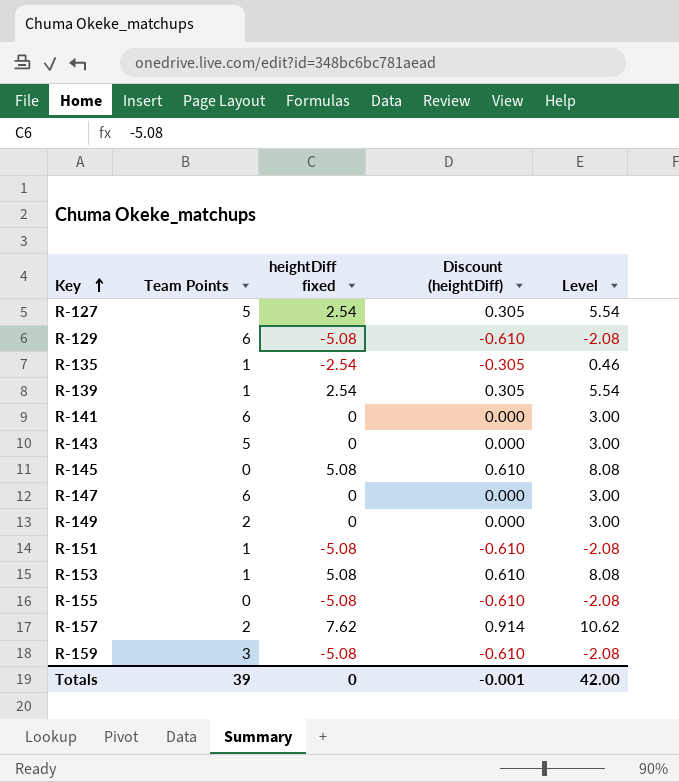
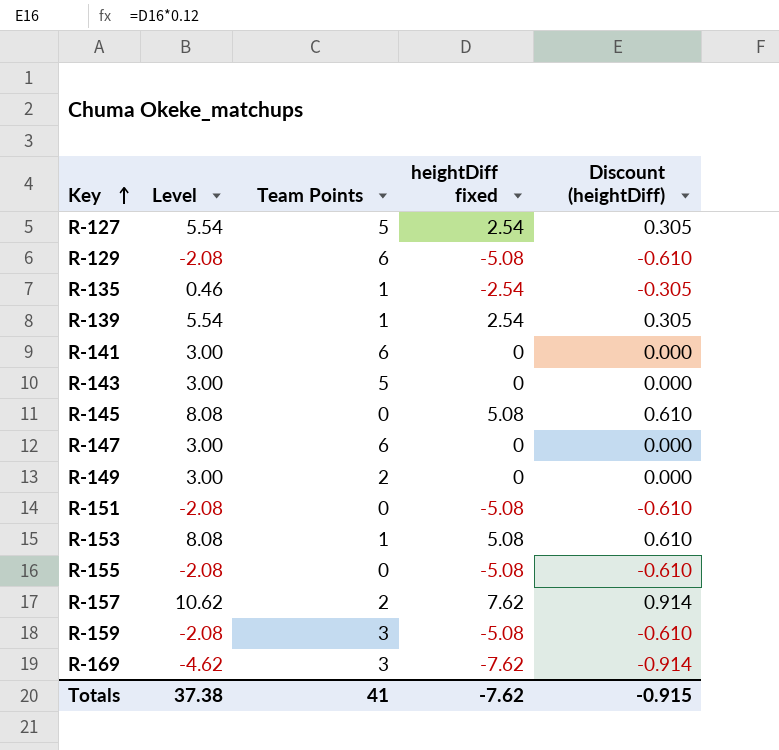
column Level | position: 5 -> 2
R-151 | Team Points: 1 -> 0
row R-169: none -> -4.62 | 3 | -7.62 | -0.914
Totals | Level: 42.00 -> 37.38
Totals | Team Points: 39 -> 41
Totals | heightDiff fixed: 0 -> -7.62
Totals | Discount (heightDiff): -0.001 -> -0.915

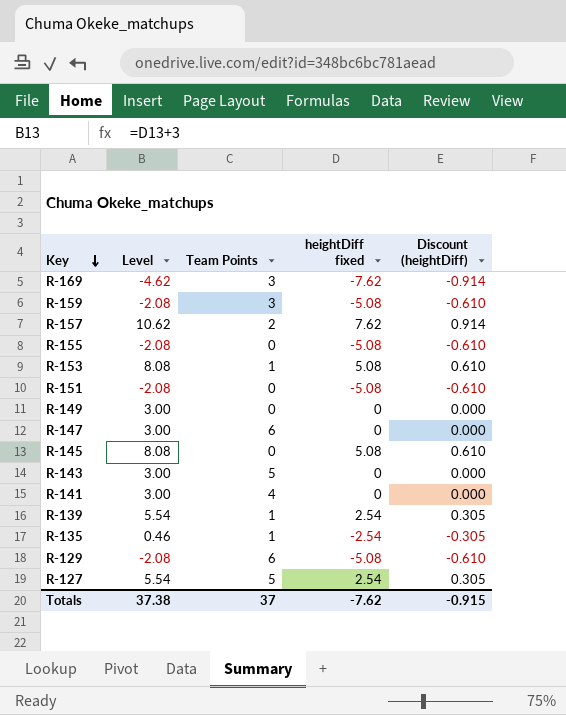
row order: Key ascending -> Key descending
R-149 | Team Points: 2 -> 0
R-141 | Team Points: 6 -> 4
Totals | Team Points: 41 -> 37

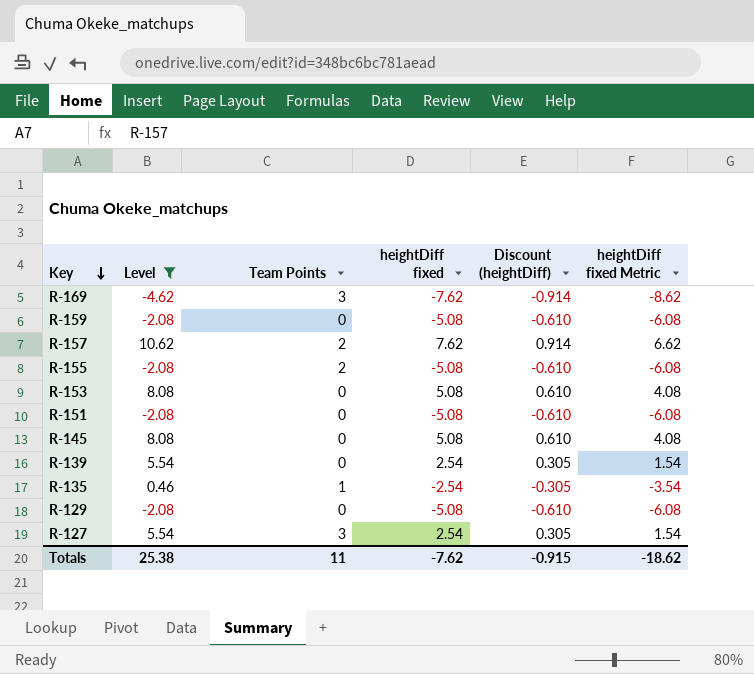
filter: none -> Level != 3.00
column heightDiff fixed Metric | formula: none -> [heightDiff fixed] - 1
R-159 | Team Points: 3 -> 0
R-155 | Team Points: 0 -> 2
R-153 | Team Points: 1 -> 0
R-139 | Team Points: 1 -> 0
R-129 | Team Points: 6 -> 0
R-127 | Team Points: 5 -> 3
Totals | Level: 37.38 -> 25.38
Totals | Team Points: 37 -> 11

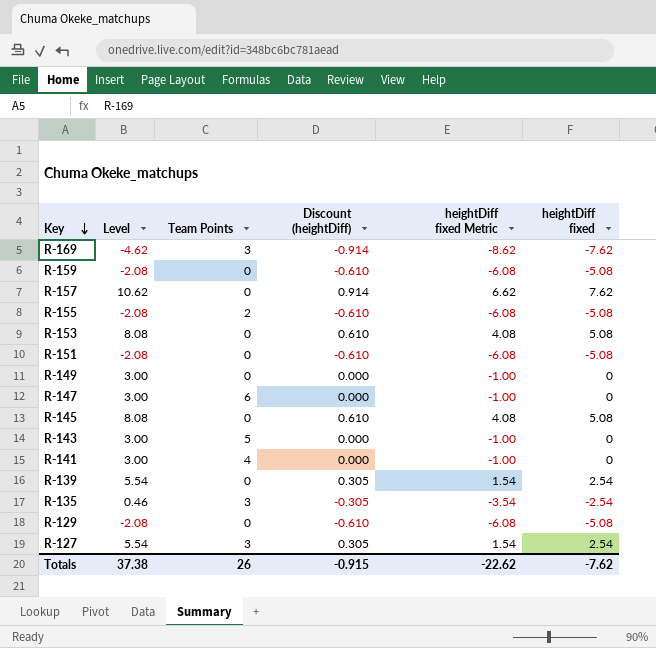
filter: Level != 3.00 -> none
column heightDiff fixed | position: 4 -> 6
R-157 | Team Points: 2 -> 0
R-135 | Team Points: 1 -> 3
Totals | Level: 25.38 -> 37.38
Totals | Team Points: 11 -> 26
Totals | heightDiff fixed Metric: -18.62 -> -22.62

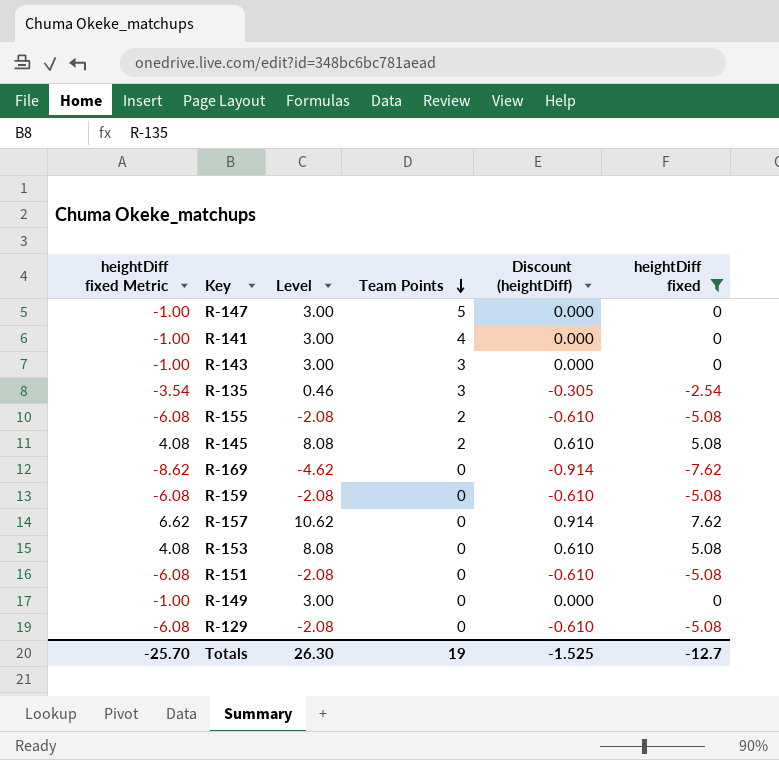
filter: none -> heightDiff fixed != 2.54
row order: Key descending -> Team Points descending
column heightDiff fixed Metric | position: 5 -> 1
R-147 | Team Points: 6 -> 5
R-143 | Team Points: 5 -> 3
R-145 | Team Points: 0 -> 2
R-169 | Team Points: 3 -> 0
Totals | heightDiff fixed Metric: -22.62 -> -25.70
Totals | Level: 37.38 -> 26.30
Totals | Team Points: 26 -> 19
Totals | Discount (heightDiff): -0.915 -> -1.525
Totals | heightDiff fixed: -7.62 -> -12.7

